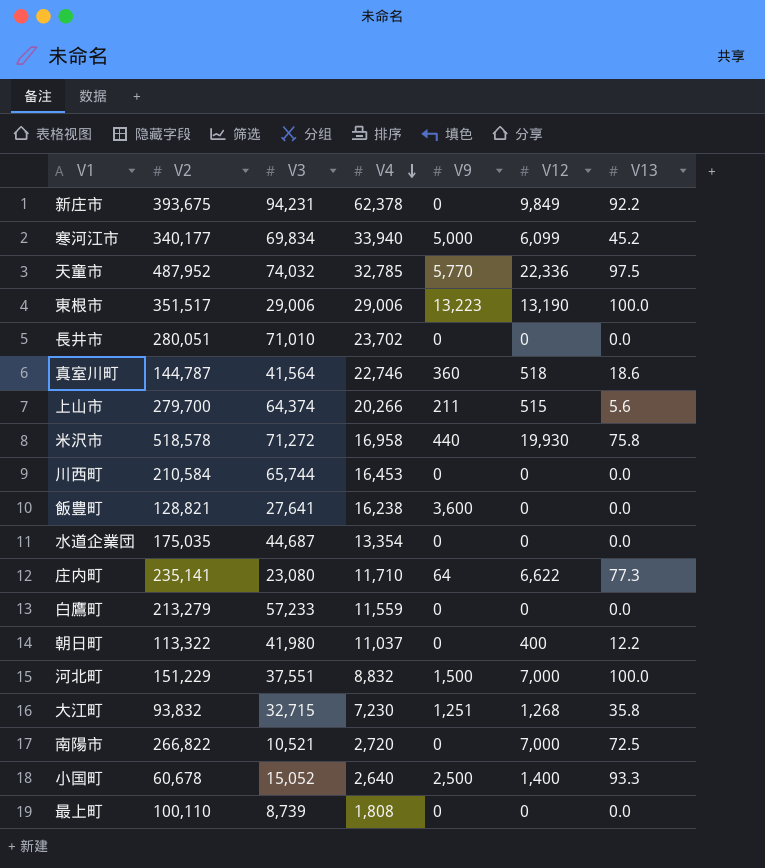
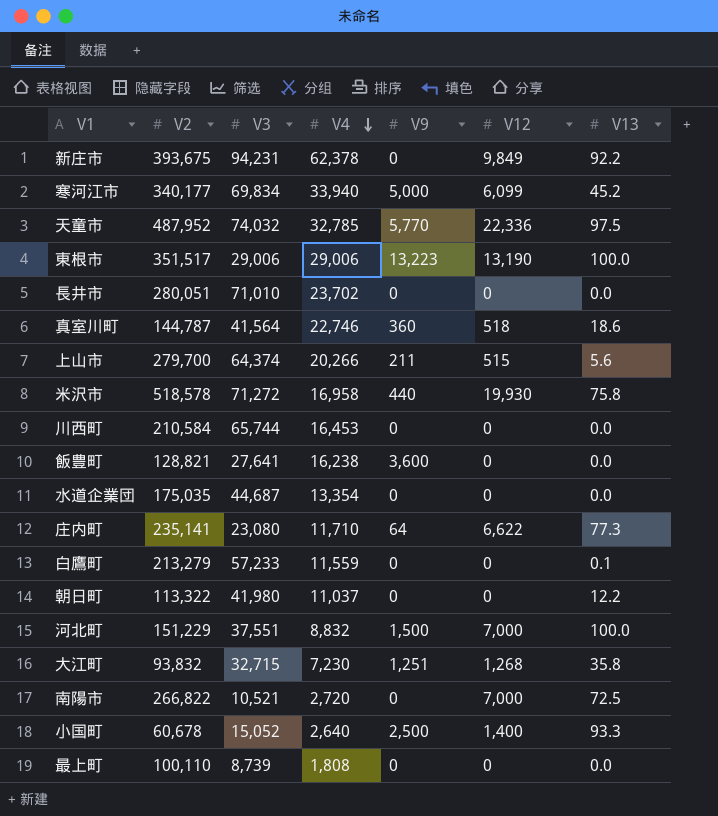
白鷹町 | V13: 0.0 -> 0.1
朝日町 | V12: 400 -> 0

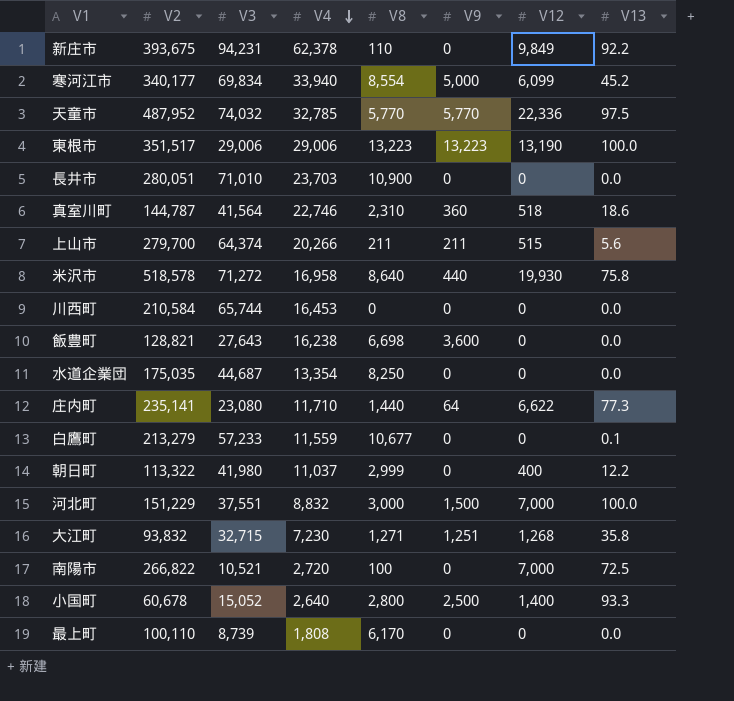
column V8 | position: none -> 5
長井市 | V4: 23,702 -> 23,703
飯豊町 | V3: 27,641 -> 27,643
朝日町 | V12: 0 -> 400

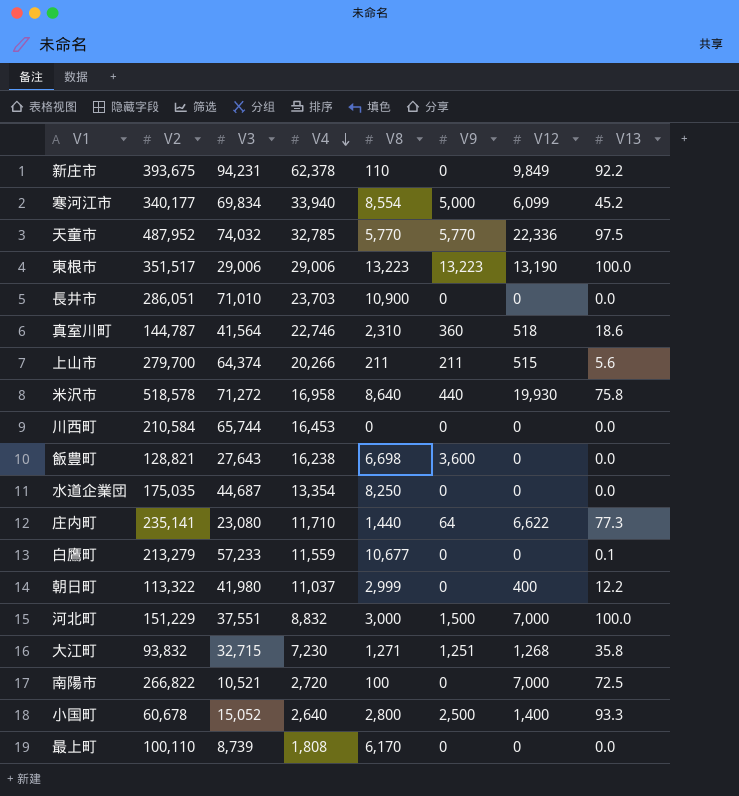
長井市 | V2: 280,051 -> 286,051

